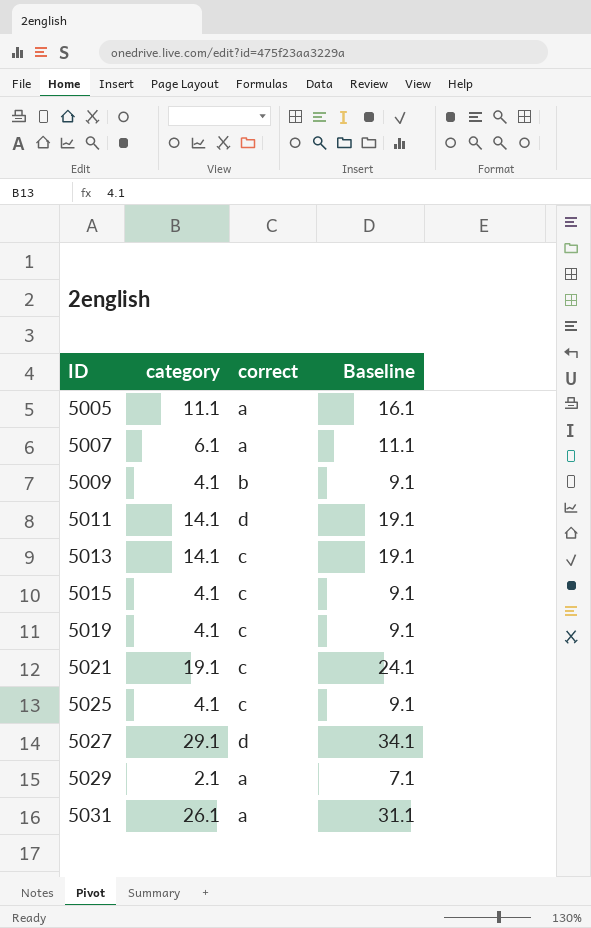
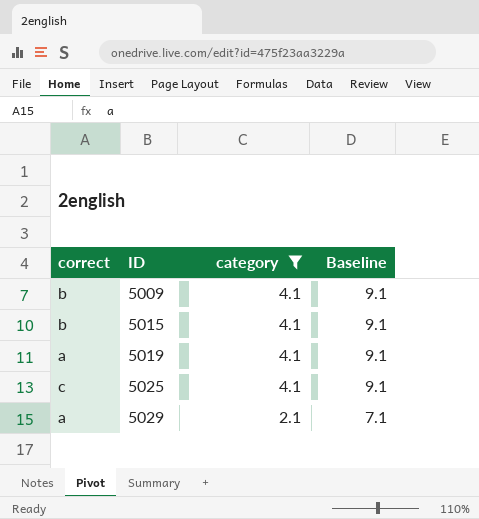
filter: none -> category <= 4.1
column correct | position: 3 -> 1
5015 | correct: c -> b
5019 | correct: c -> a

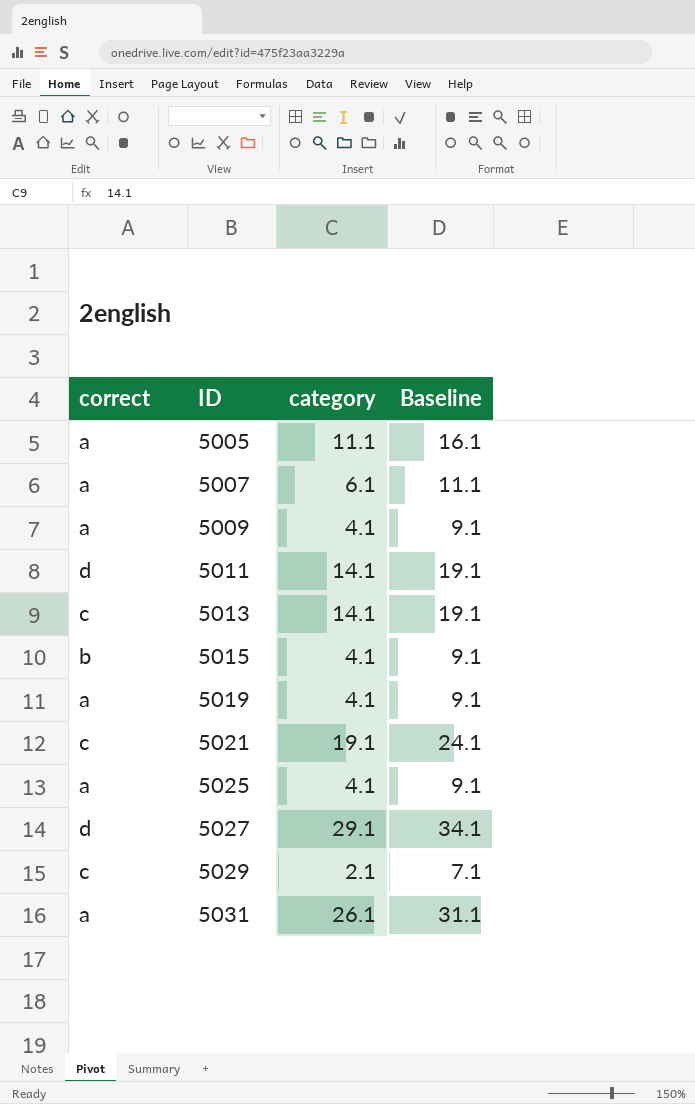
filter: category <= 4.1 -> none
5009 | correct: b -> a
5025 | correct: c -> a
5029 | correct: a -> c

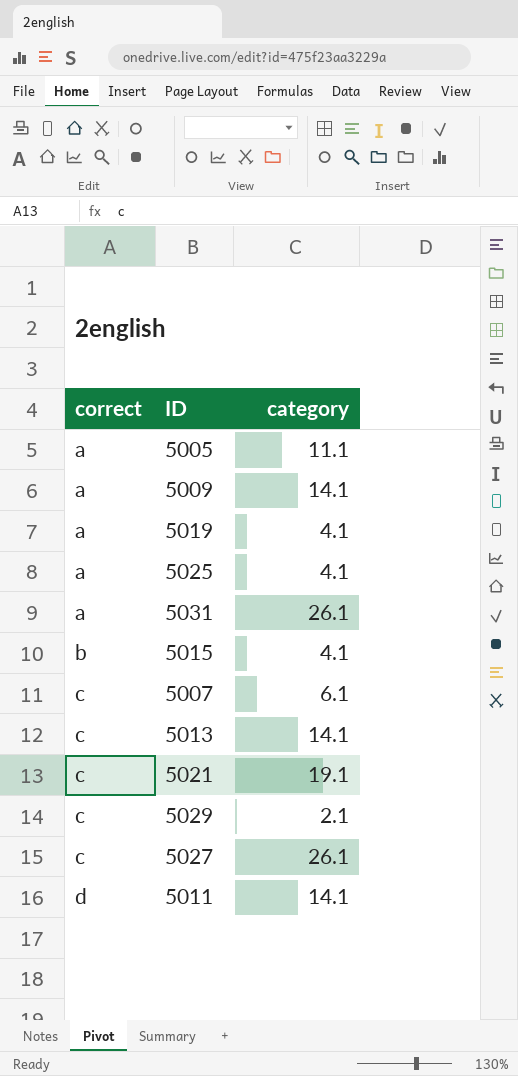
row order: ID ascending -> correct ascending
column Baseline | formula: [category] + 5 -> none
5009 | category: 4.1 -> 14.1
5007 | correct: a -> c
5027 | correct: d -> c
5027 | category: 29.1 -> 26.1

